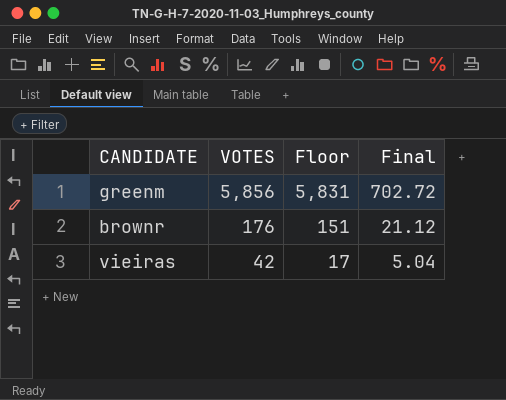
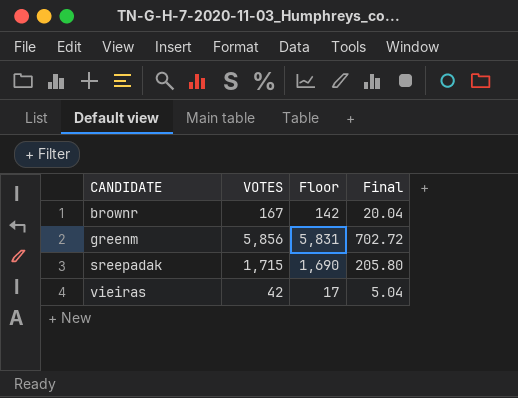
row order: VOTES descending -> CANDIDATE ascending
brownr | VOTES: 176 -> 167
brownr | Floor: 151 -> 142
brownr | Final: 21.12 -> 20.04
row sreepadak: none -> 1,715 | 1,690 | 205.80

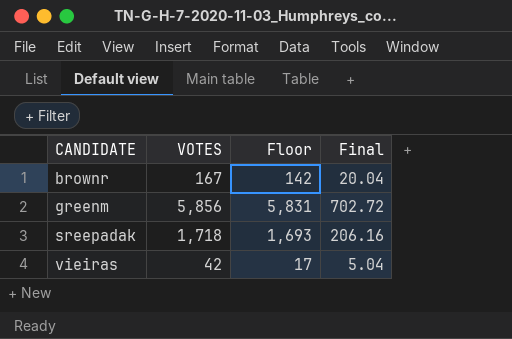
sreepadak | VOTES: 1,715 -> 1,718
sreepadak | Floor: 1,690 -> 1,693
sreepadak | Final: 205.80 -> 206.16

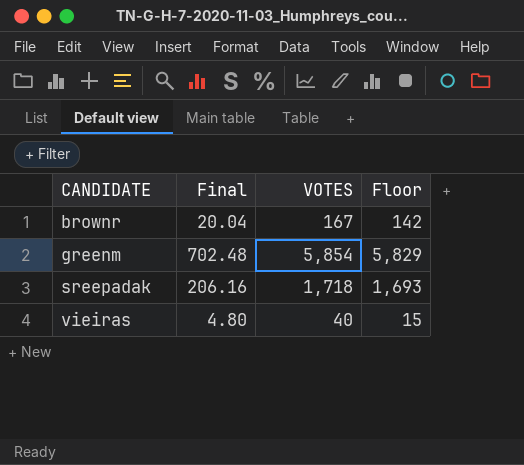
column Final | position: 4 -> 2
greenm | Final: 702.72 -> 702.48
greenm | VOTES: 5,856 -> 5,854
greenm | Floor: 5,831 -> 5,829
vieiras | Final: 5.04 -> 4.80
vieiras | VOTES: 42 -> 40
vieiras | Floor: 17 -> 15

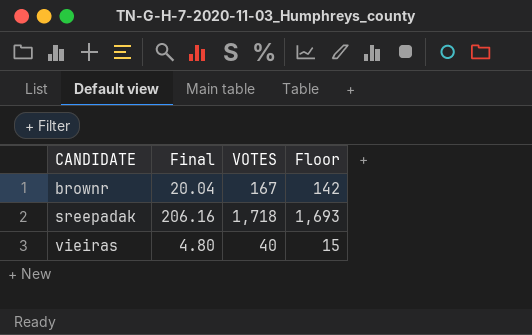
row greenm: 702.48 | 5,854 | 5,829 -> none

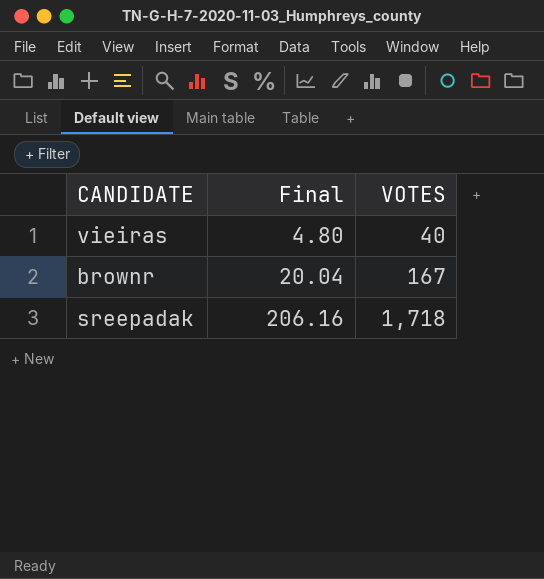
row order: CANDIDATE ascending -> Final ascending
column Floor | formula: [VOTES] - 25 -> none

